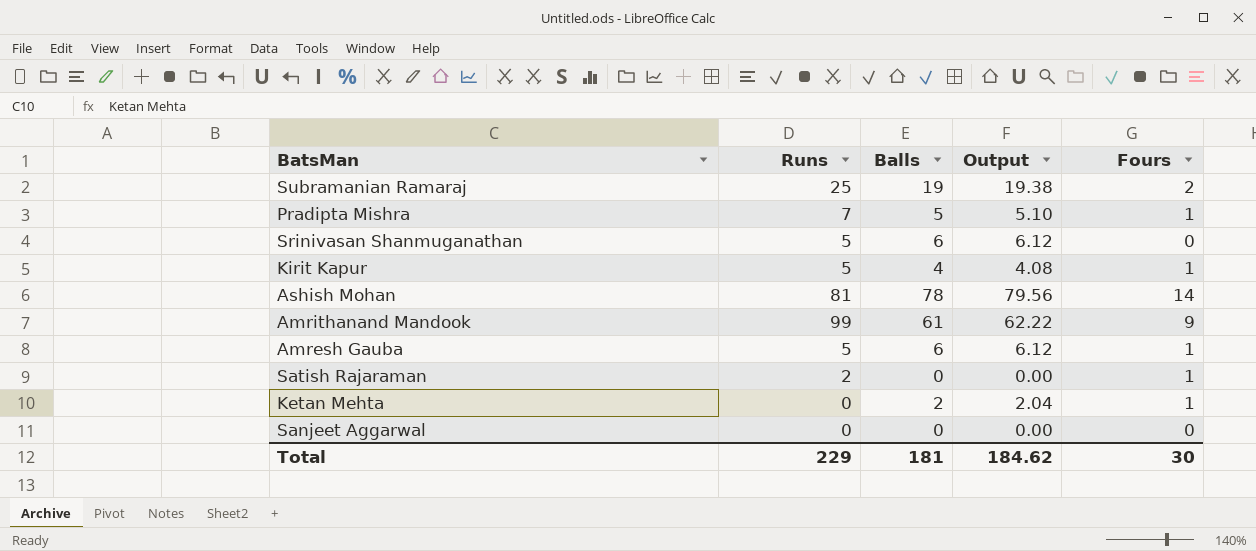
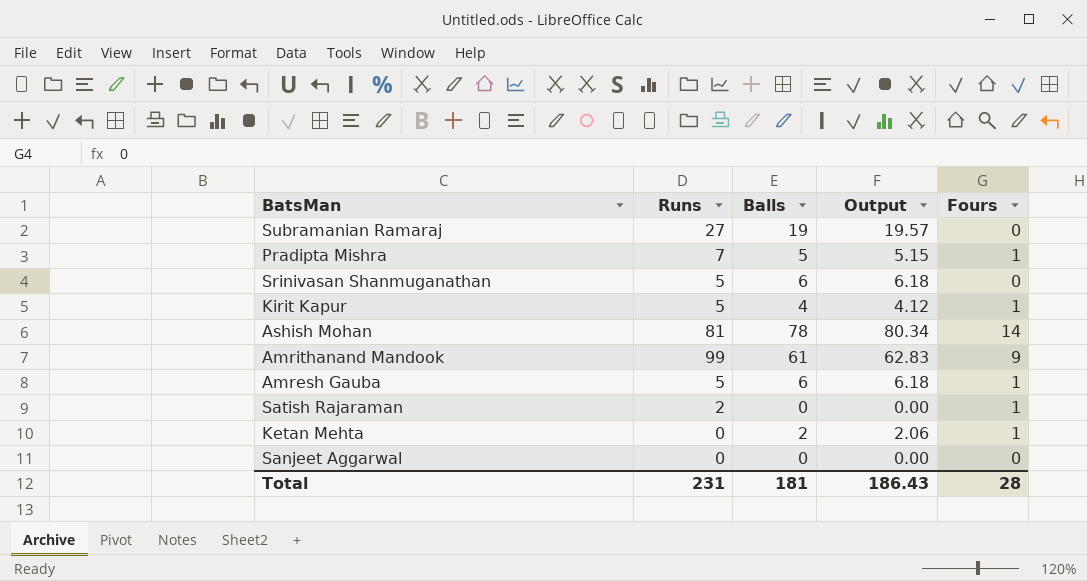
column Output | formula: [Balls] * 1.02 -> [Balls] * 1.03
Subramanian Ramaraj | Runs: 25 -> 27
Subramanian Ramaraj | Fours: 2 -> 0
Total | Runs: 229 -> 231
Total | Output: 184.62 -> 186.43
Total | Fours: 30 -> 28

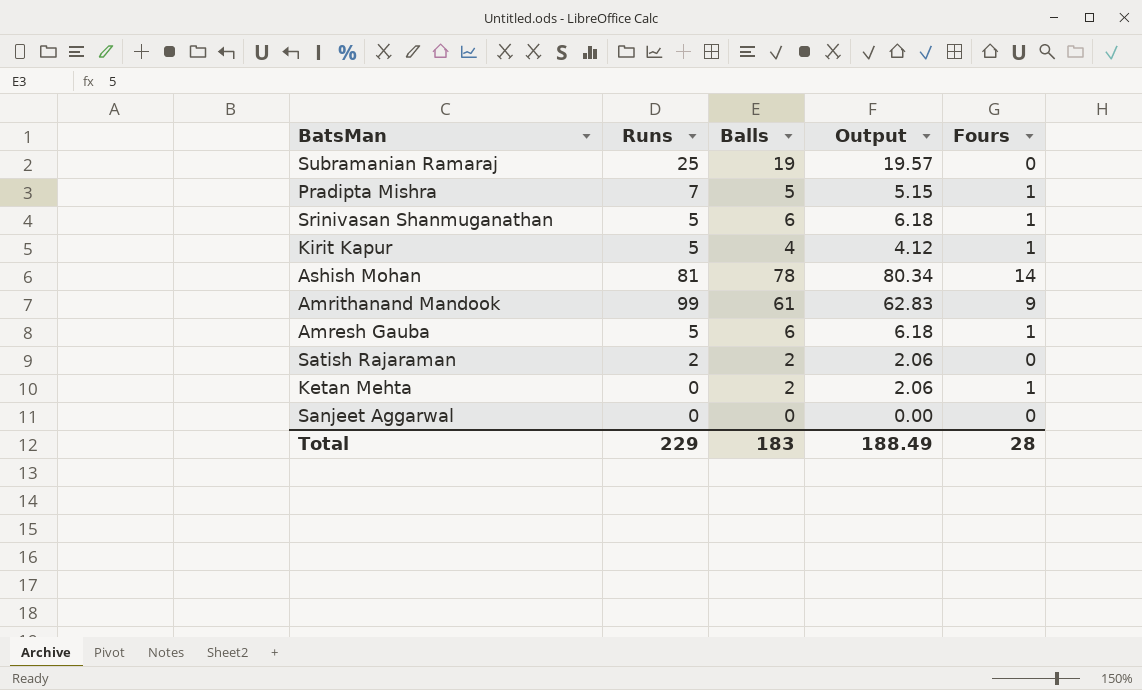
Subramanian Ramaraj | Runs: 27 -> 25
Srinivasan Shanmuganathan | Fours: 0 -> 1
Satish Rajaraman | Balls: 0 -> 2
Satish Rajaraman | Output: 0.00 -> 2.06
Satish Rajaraman | Fours: 1 -> 0
Total | Runs: 231 -> 229
Total | Balls: 181 -> 183
Total | Output: 186.43 -> 188.49

